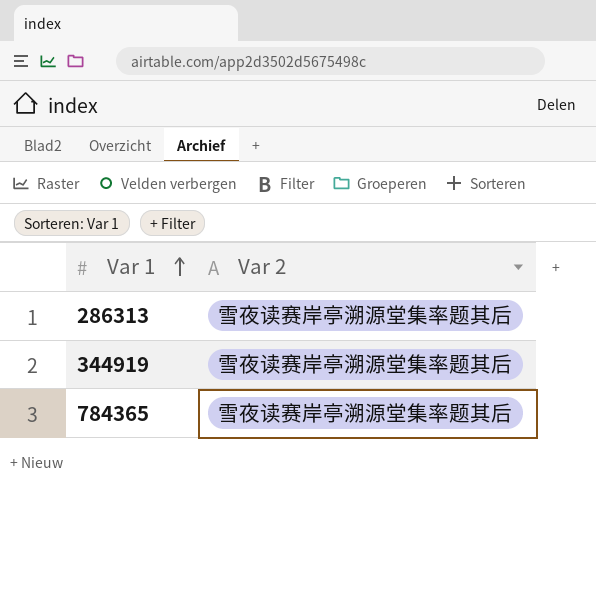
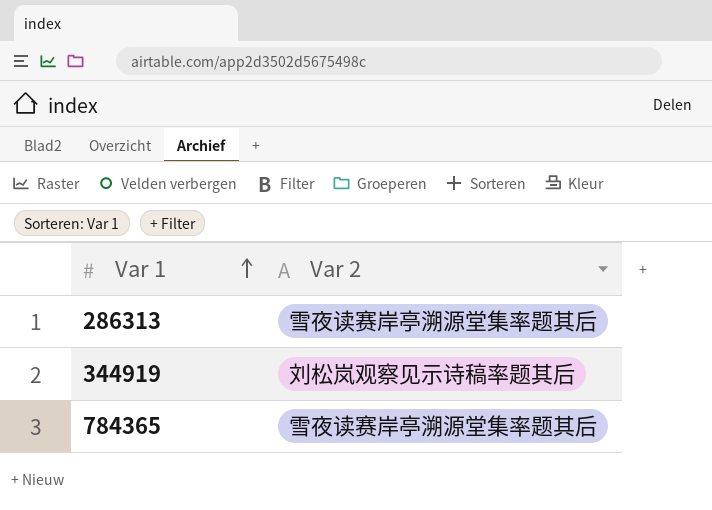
344919 | Var 2: 雪夜读赛岸亭溯源堂集率题其后 -> 刘松岚观察见示诗稿率题其后

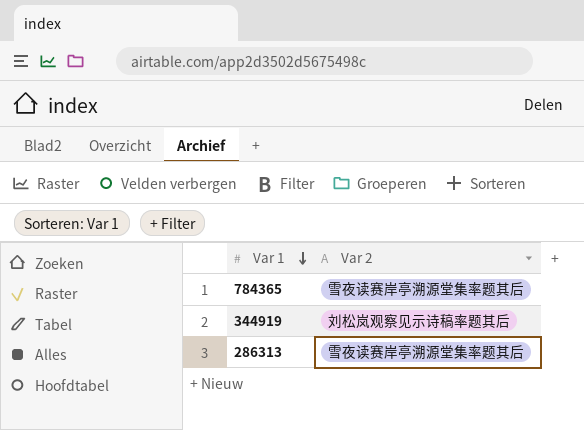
row order: Var 1 ascending -> Var 1 descending

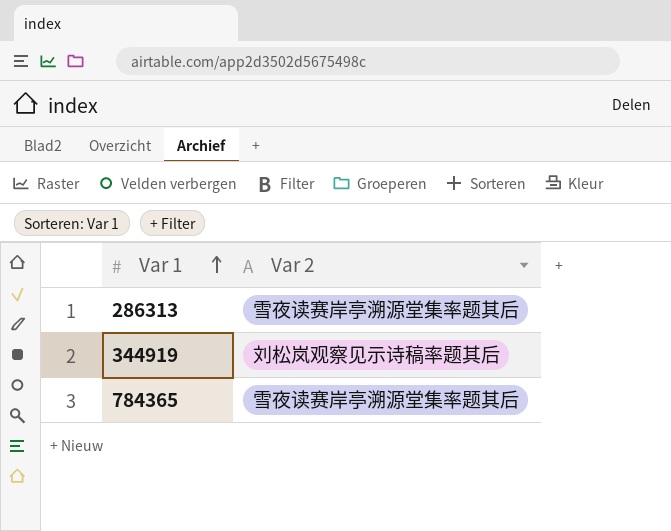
row order: Var 1 descending -> Var 1 ascending

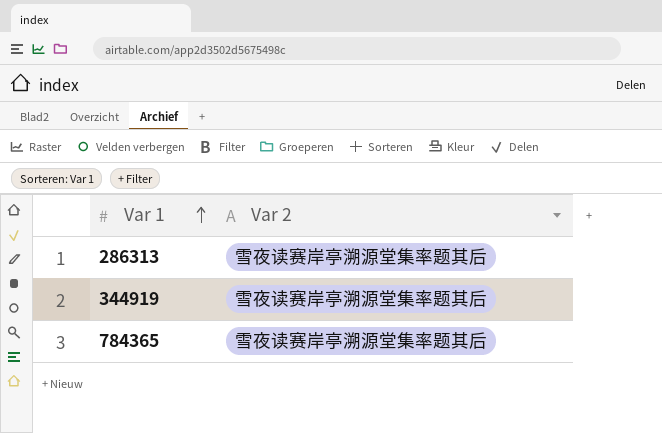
344919 | Var 2: 刘松岚观察见示诗稿率题其后 -> 雪夜读赛岸亭溯源堂集率题其后

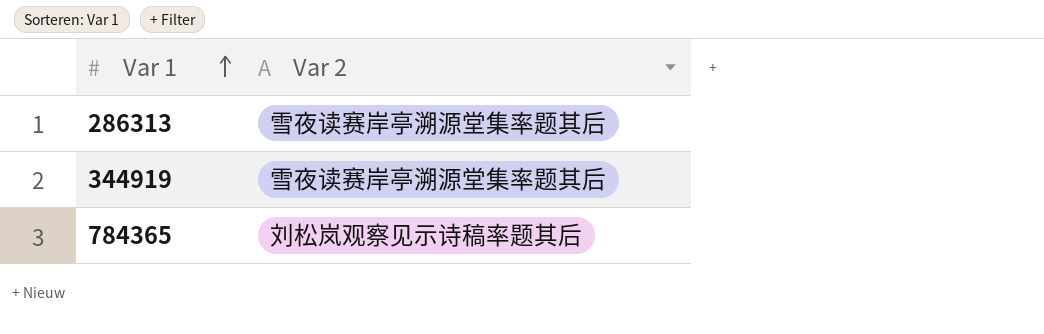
784365 | Var 2: 雪夜读赛岸亭溯源堂集率题其后 -> 刘松岚观察见示诗稿率题其后

